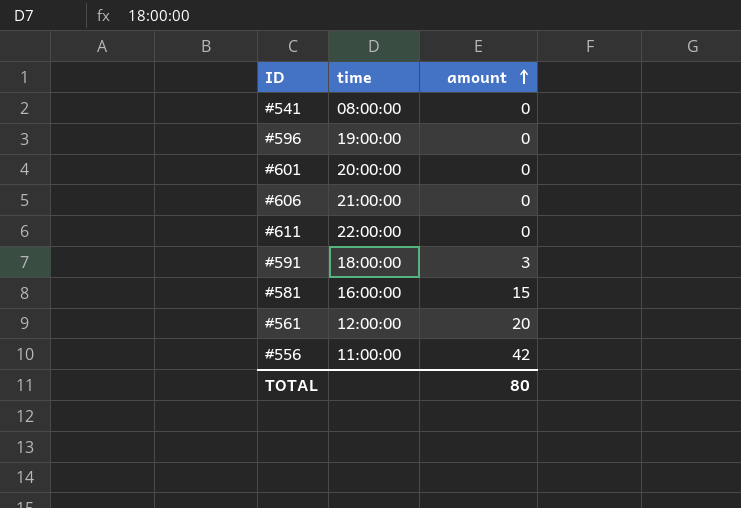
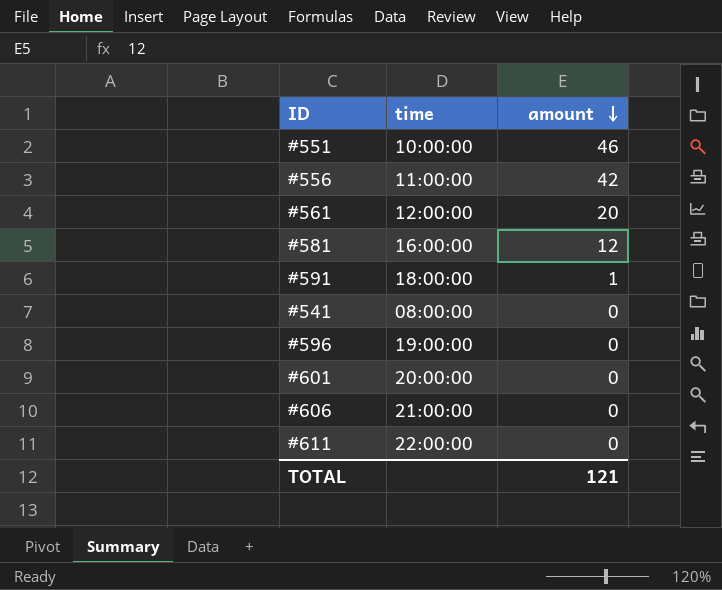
row order: amount ascending -> amount descending
row #551: none -> 10:00:00 | 46
#581 | amount: 15 -> 12
#591 | amount: 3 -> 1
TOTAL | amount: 80 -> 121

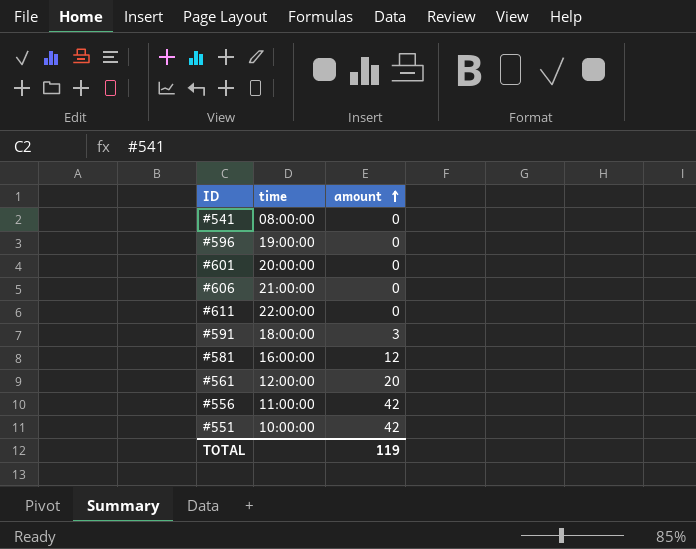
row order: amount descending -> amount ascending
#591 | amount: 1 -> 3
#551 | amount: 46 -> 42
TOTAL | amount: 121 -> 119

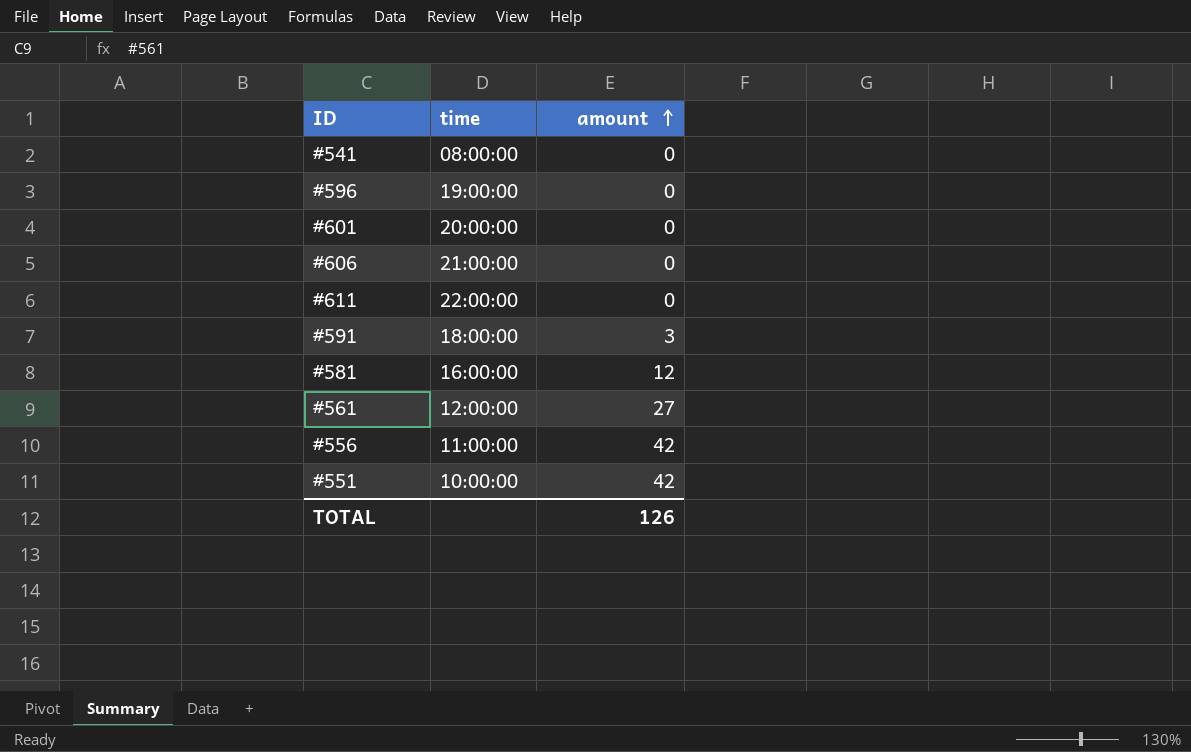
#561 | amount: 20 -> 27
TOTAL | amount: 119 -> 126

